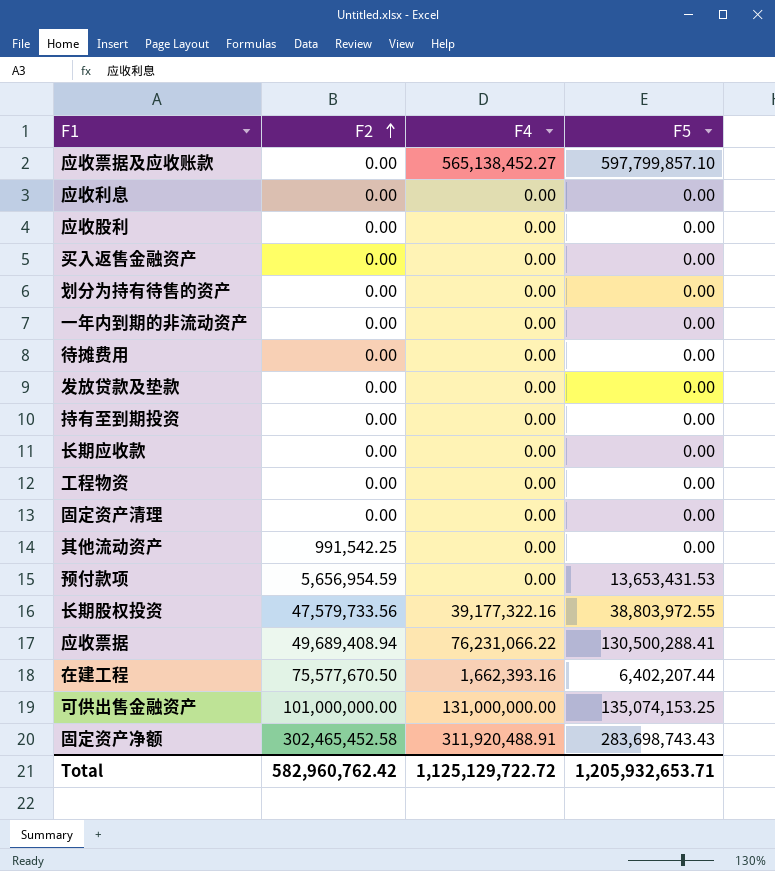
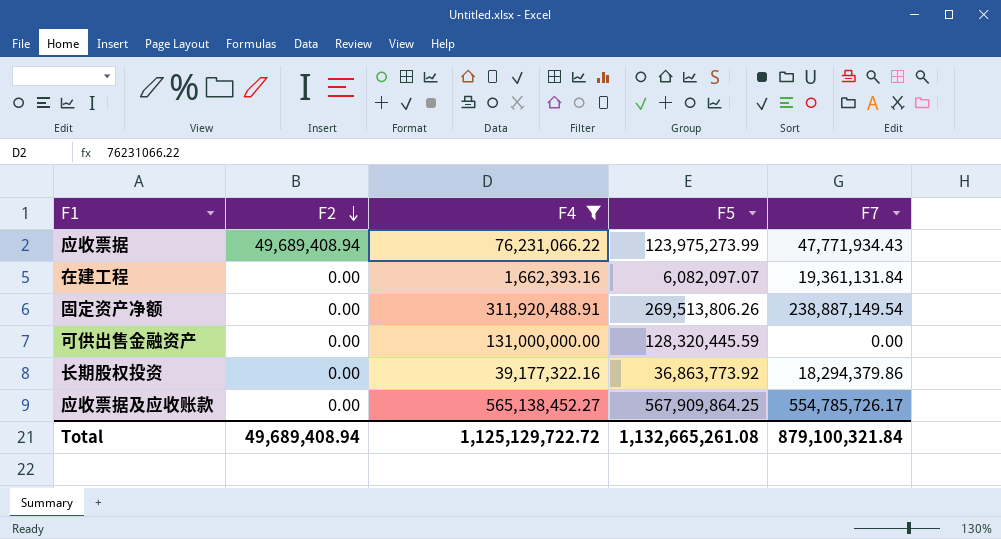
filter: none -> F4 != 0.00
row order: F2 ascending -> F2 descending
column F7 | position: none -> 5
应收票据 | F5: 130,500,288.41 -> 123,975,273.99
在建工程 | F2: 75,577,670.50 -> 0.00
在建工程 | F5: 6,402,207.44 -> 6,082,097.07
固定资产净额 | F2: 302,465,452.58 -> 0.00
固定资产净额 | F5: 283,698,743.43 -> 269,513,806.26
可供出售金融资产 | F2: 101,000,000.00 -> 0.00
可供出售金融资产 | F5: 135,074,153.25 -> 128,320,445.59
长期股权投资 | F2: 47,579,733.56 -> 0.00
长期股权投资 | F5: 38,803,972.55 -> 36,863,773.92
应收票据及应收账款 | F5: 597,799,857.10 -> 567,909,864.25
Total | F2: 582,960,762.42 -> 49,689,408.94
Total | F5: 1,205,932,653.71 -> 1,132,665,261.08

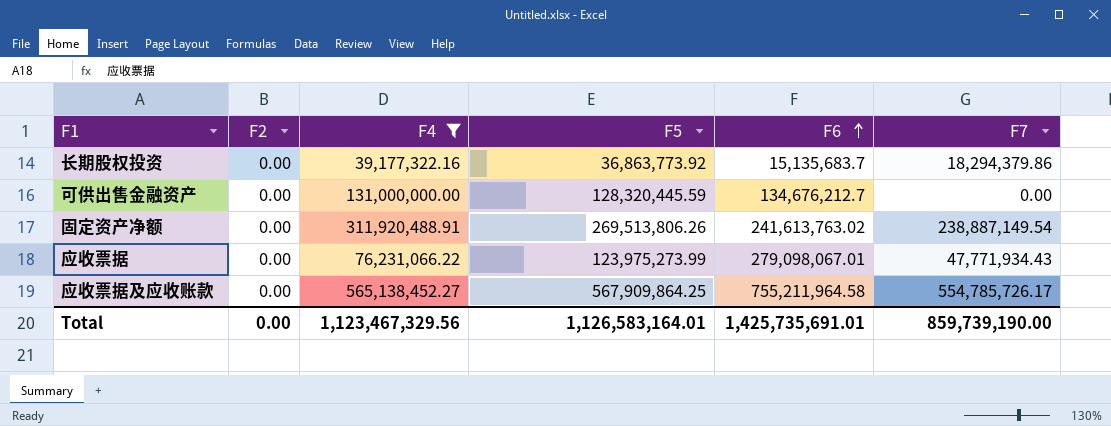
row order: F2 descending -> F6 ascending
column F6 | position: none -> 5
row 在建工程: 0.00 | 1,662,393.16 | 6,082,097.07 | 19,361,131.84 -> none
应收票据 | F2: 49,689,408.94 -> 0.00
Total | F2: 49,689,408.94 -> 0.00
Total | F4: 1,125,129,722.72 -> 1,123,467,329.56
Total | F5: 1,132,665,261.08 -> 1,126,583,164.01
Total | F7: 879,100,321.84 -> 859,739,190.00

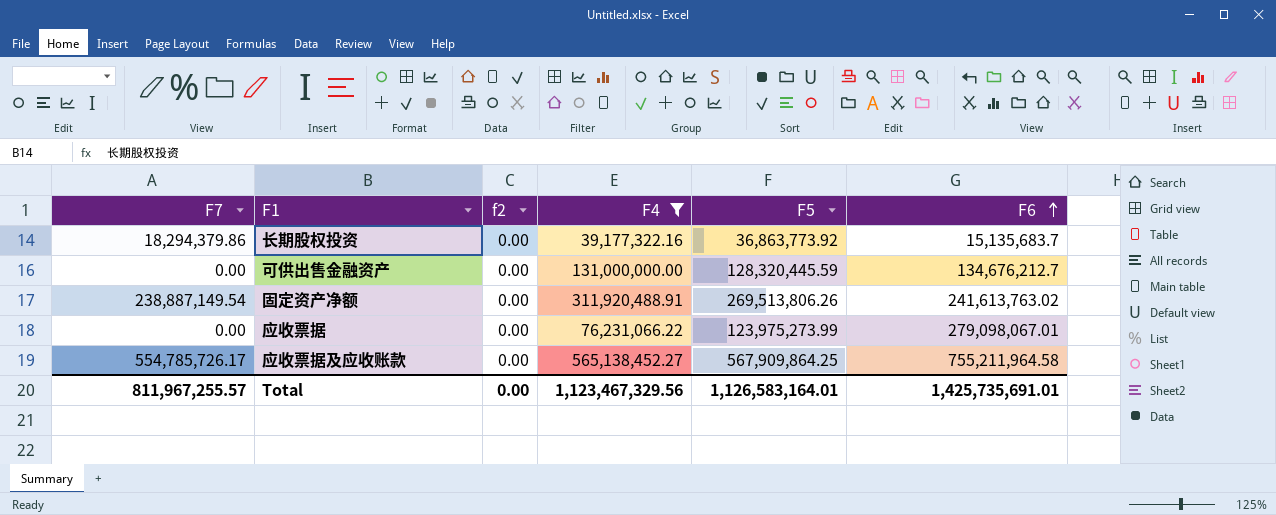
column F7 | position: 6 -> 1
column name: F2 -> f2
应收票据 | F7: 47,771,934.43 -> 0.00
Total | F7: 859,739,190.00 -> 811,967,255.57

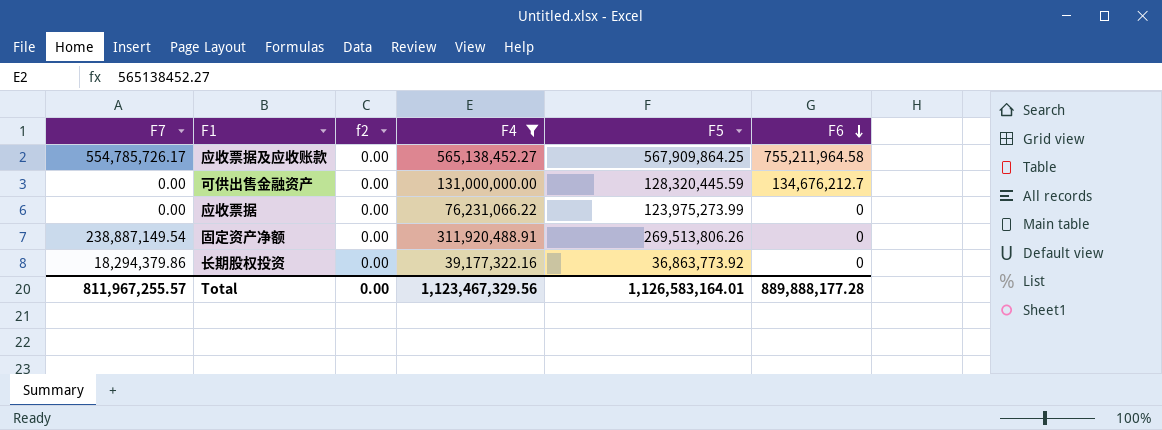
row order: F6 ascending -> F6 descending
应收票据 | F6: 279,098,067.01 -> 0
固定资产净额 | F6: 241,613,763.02 -> 0
长期股权投资 | F6: 15,135,683.7 -> 0
Total | F6: 1,425,735,691.01 -> 889,888,177.28

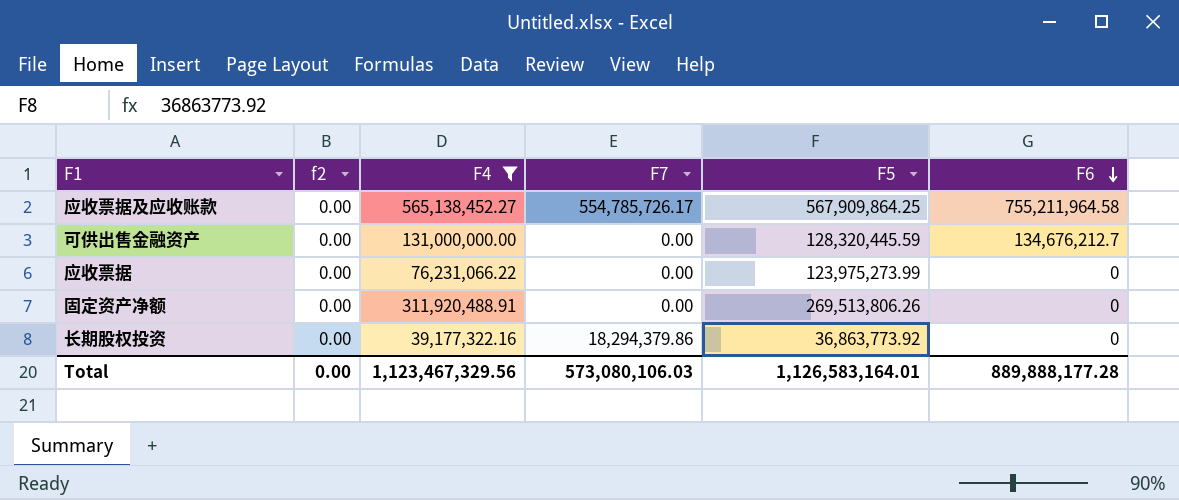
column F7 | position: 1 -> 4
固定资产净额 | F7: 238,887,149.54 -> 0.00
Total | F7: 811,967,255.57 -> 573,080,106.03

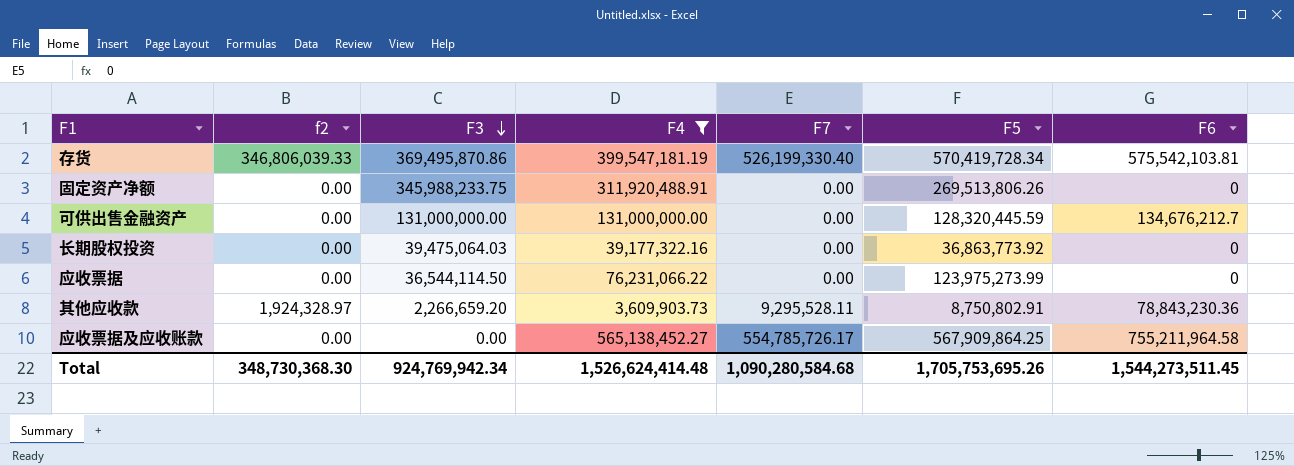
row order: F6 descending -> F3 descending
column F3 | position: none -> 3
row 存货: none -> 346,806,039.33 | 369,495,870.86 | 399,547,181.19 | 526,199,330.40 | 570,419,728.34 | 575,542,103.81
长期股权投资 | F7: 18,294,379.86 -> 0.00
row 其他应收款: none -> 1,924,328.97 | 2,266,659.20 | 3,609,903.73 | 9,295,528.11 | 8,750,802.91 | 78,843,230.36
Total | f2: 0.00 -> 348,730,368.30
Total | F4: 1,123,467,329.56 -> 1,526,624,414.48
Total | F7: 573,080,106.03 -> 1,090,280,584.68
Total | F5: 1,126,583,164.01 -> 1,705,753,695.26
Total | F6: 889,888,177.28 -> 1,544,273,511.45

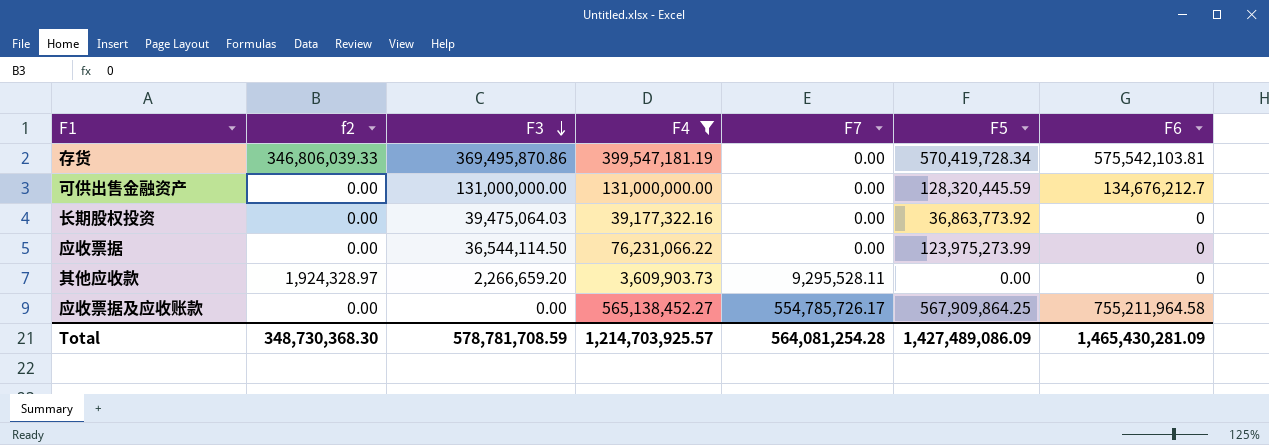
row 固定资产净额: 0.00 | 345,988,233.75 | 311,920,488.91 | 0.00 | 269,513,806.26 | 0 -> none
存货 | F7: 526,199,330.40 -> 0.00
其他应收款 | F5: 8,750,802.91 -> 0.00
其他应收款 | F6: 78,843,230.36 -> 0
Total | F3: 924,769,942.34 -> 578,781,708.59
Total | F4: 1,526,624,414.48 -> 1,214,703,925.57
Total | F7: 1,090,280,584.68 -> 564,081,254.28
Total | F5: 1,705,753,695.26 -> 1,427,489,086.09
Total | F6: 1,544,273,511.45 -> 1,465,430,281.09

